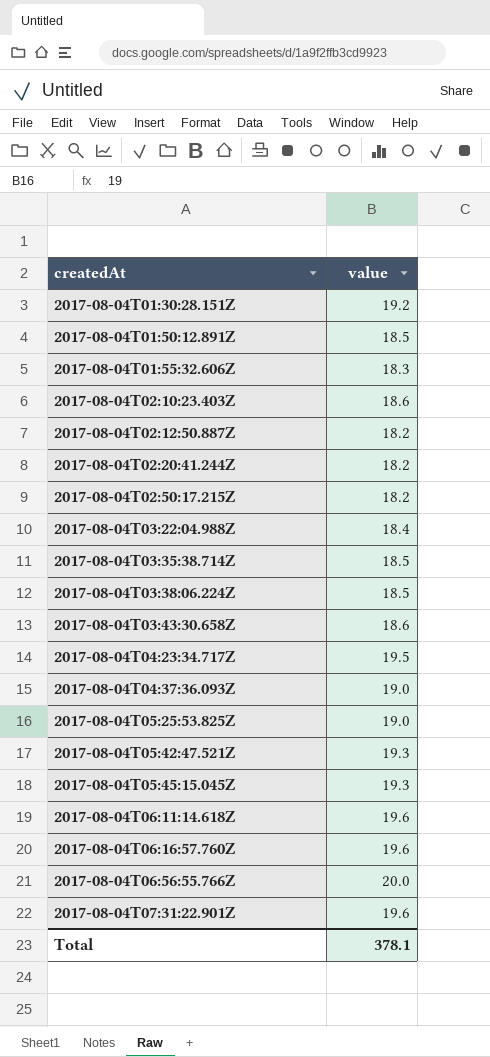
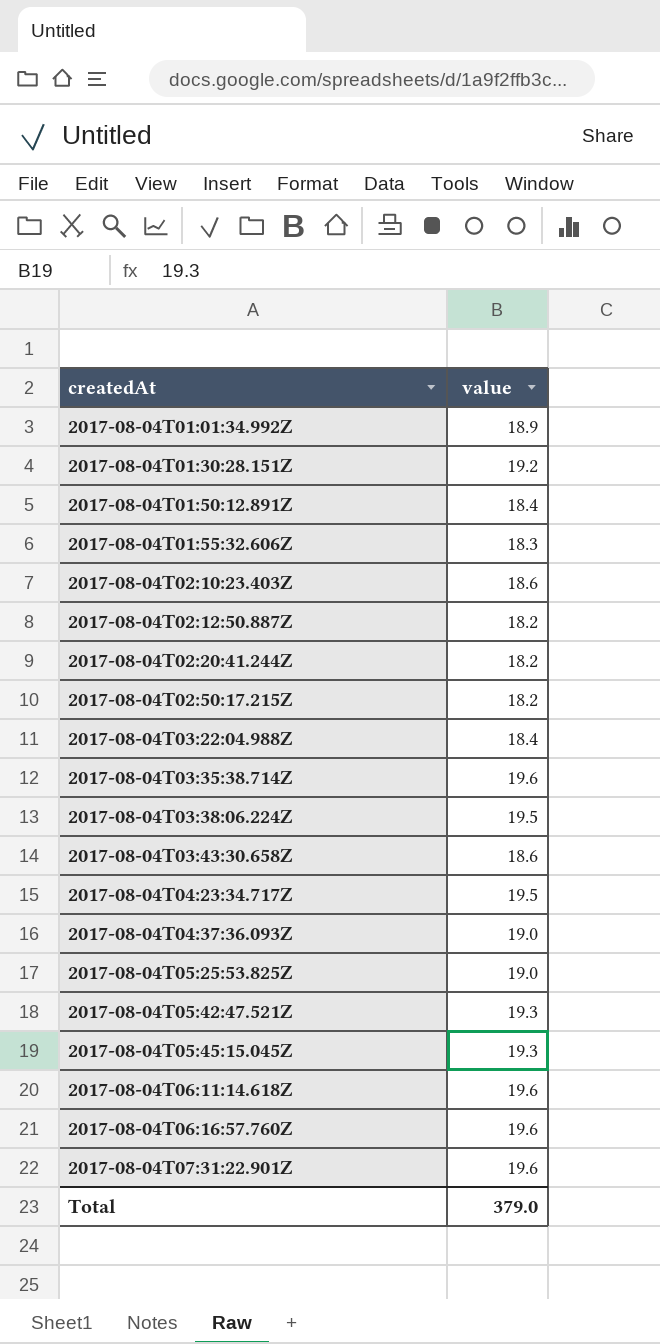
row 2017-08-04T06:56:55.766Z: 20.0 -> none
row 2017-08-04T01:01:34.992Z: none -> 18.9
2017-08-04T01:50:12.891Z | value: 18.5 -> 18.4
2017-08-04T03:35:38.714Z | value: 18.5 -> 19.6
2017-08-04T03:38:06.224Z | value: 18.5 -> 19.5
Total | value: 378.1 -> 379.0

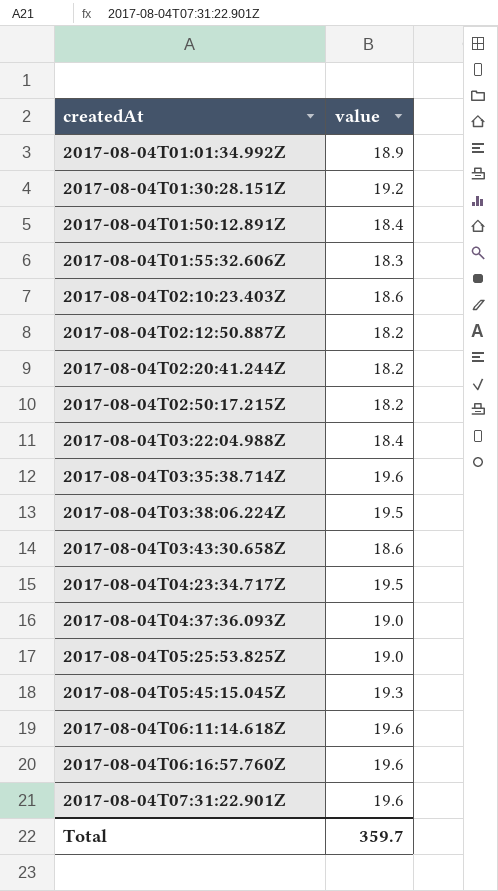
row 2017-08-04T05:42:47.521Z: 19.3 -> none
Total | value: 379.0 -> 359.7

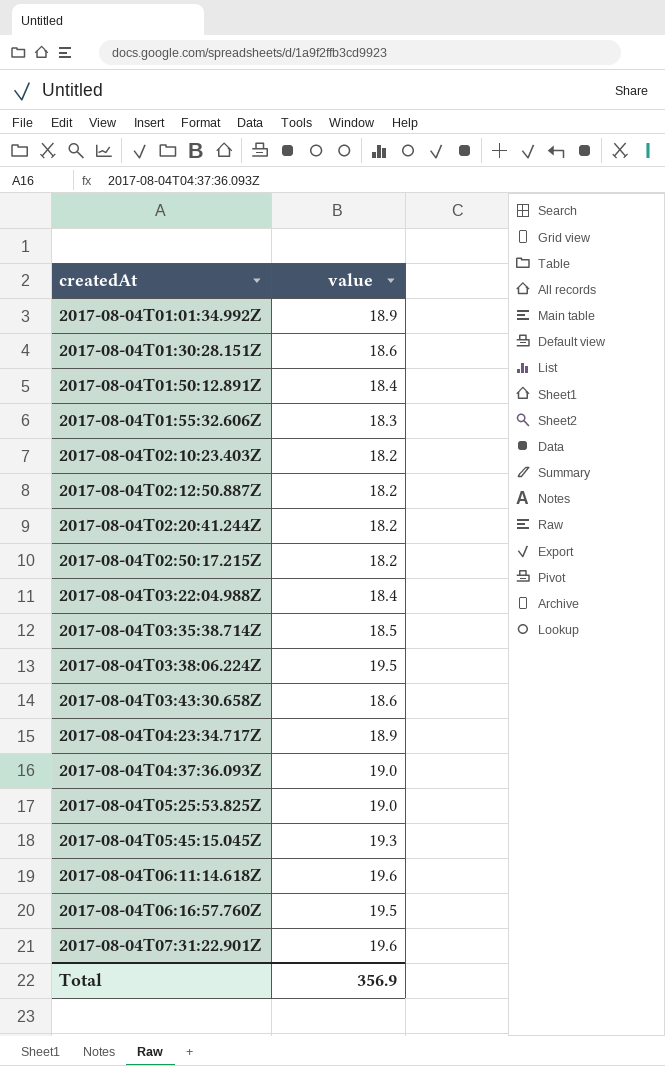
2017-08-04T01:30:28.151Z | value: 19.2 -> 18.6
2017-08-04T02:10:23.403Z | value: 18.6 -> 18.2
2017-08-04T03:35:38.714Z | value: 19.6 -> 18.5
2017-08-04T04:23:34.717Z | value: 19.5 -> 18.9
2017-08-04T06:16:57.760Z | value: 19.6 -> 19.5
Total | value: 359.7 -> 356.9

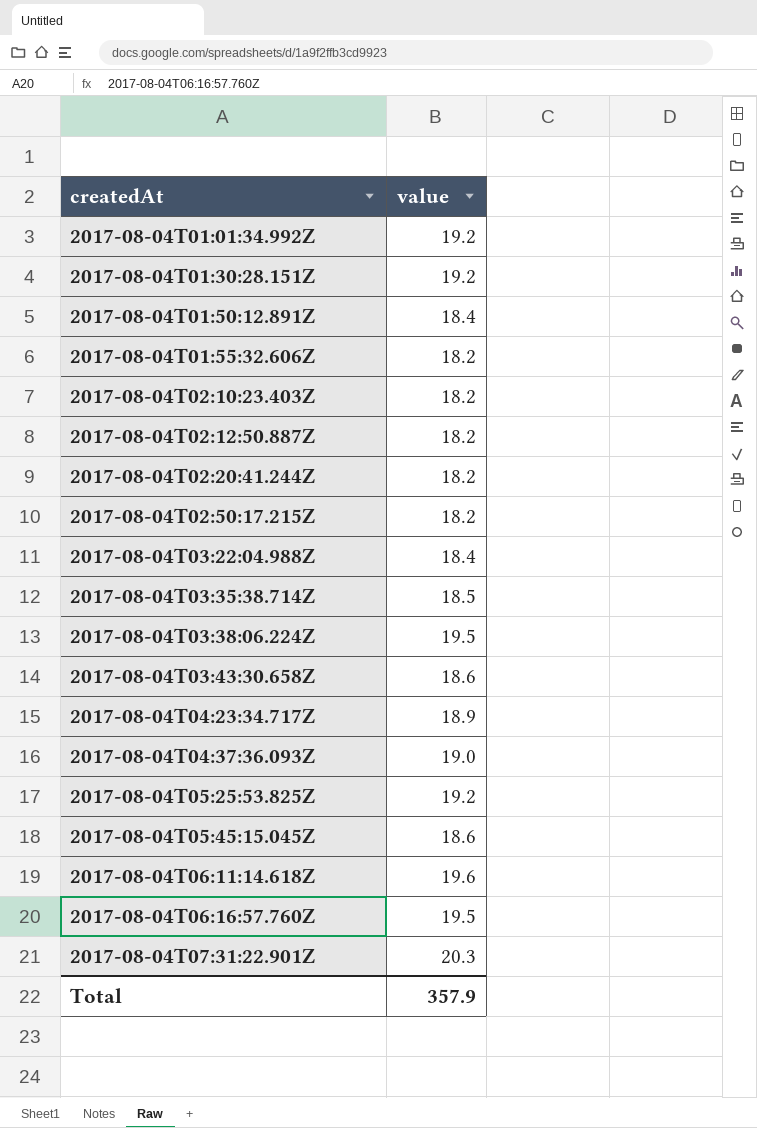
2017-08-04T01:01:34.992Z | value: 18.9 -> 19.2
2017-08-04T01:30:28.151Z | value: 18.6 -> 19.2
2017-08-04T01:55:32.606Z | value: 18.3 -> 18.2
2017-08-04T05:25:53.825Z | value: 19.0 -> 19.2
2017-08-04T05:45:15.045Z | value: 19.3 -> 18.6
2017-08-04T07:31:22.901Z | value: 19.6 -> 20.3
Total | value: 356.9 -> 357.9

